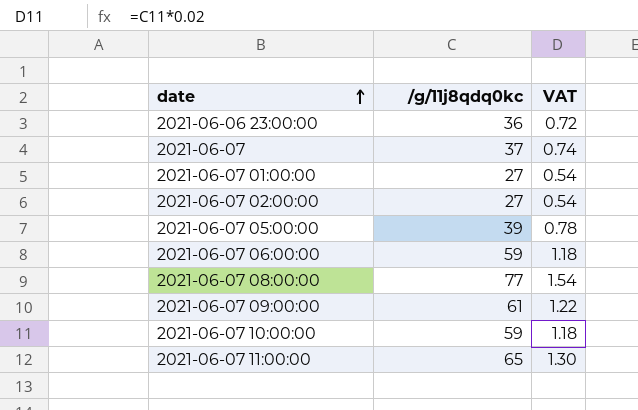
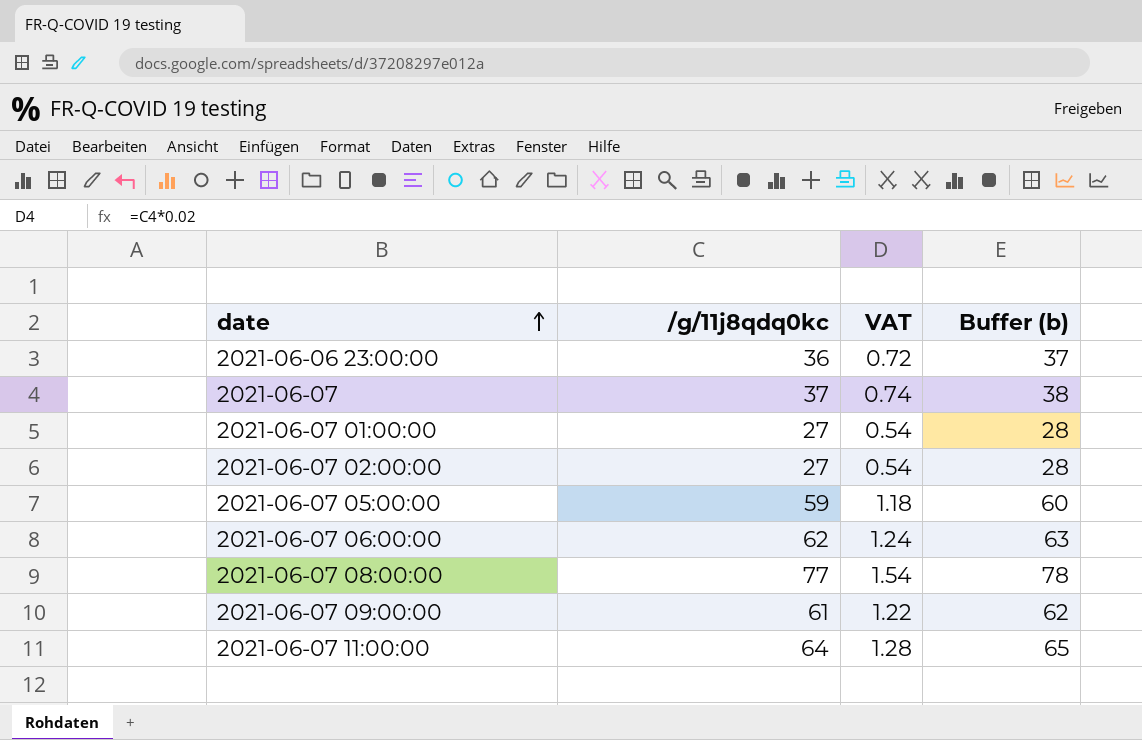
column Buffer (b) | formula: none -> [/g/11j8qdq0kc] + 1
row 2021-06-07 10:00:00: 59 | 1.18 -> none
2021-06-07 05:00:00 | /g/11j8qdq0kc: 39 -> 59
2021-06-07 05:00:00 | VAT: 0.78 -> 1.18
2021-06-07 06:00:00 | /g/11j8qdq0kc: 59 -> 62
2021-06-07 06:00:00 | VAT: 1.18 -> 1.24
2021-06-07 11:00:00 | /g/11j8qdq0kc: 65 -> 64
2021-06-07 11:00:00 | VAT: 1.30 -> 1.28

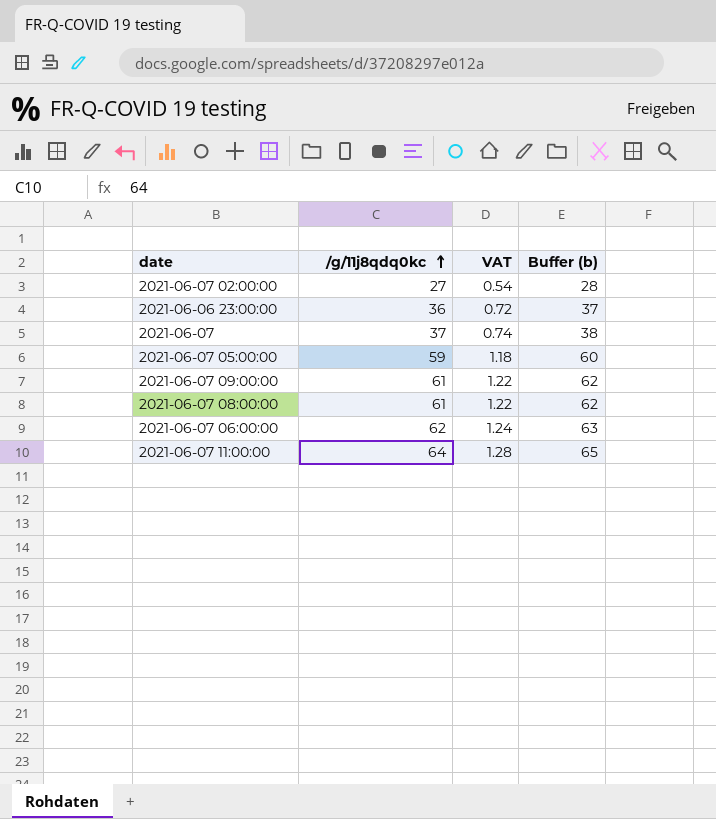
row order: date ascending -> /g/11j8qdq0kc ascending
row 2021-06-07 01:00:00: 27 | 0.54 | 28 -> none
2021-06-07 08:00:00 | /g/11j8qdq0kc: 77 -> 61
2021-06-07 08:00:00 | VAT: 1.54 -> 1.22
2021-06-07 08:00:00 | Buffer (b): 78 -> 62

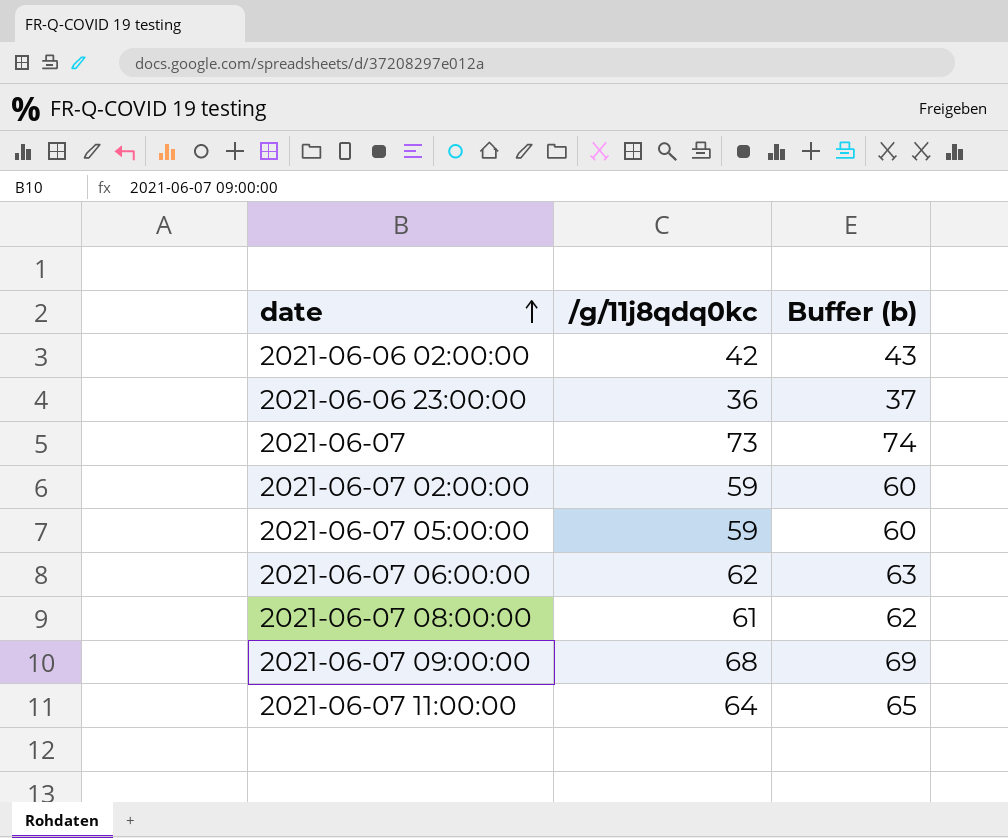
row order: /g/11j8qdq0kc ascending -> date ascending
column VAT | formula: [/g/11j8qdq0kc] * 0.02 -> none
row 2021-06-06 02:00:00: none -> 42 | 43
2021-06-07 | /g/11j8qdq0kc: 37 -> 73
2021-06-07 | Buffer (b): 38 -> 74
2021-06-07 02:00:00 | /g/11j8qdq0kc: 27 -> 59
2021-06-07 02:00:00 | Buffer (b): 28 -> 60
2021-06-07 09:00:00 | /g/11j8qdq0kc: 61 -> 68
2021-06-07 09:00:00 | Buffer (b): 62 -> 69

